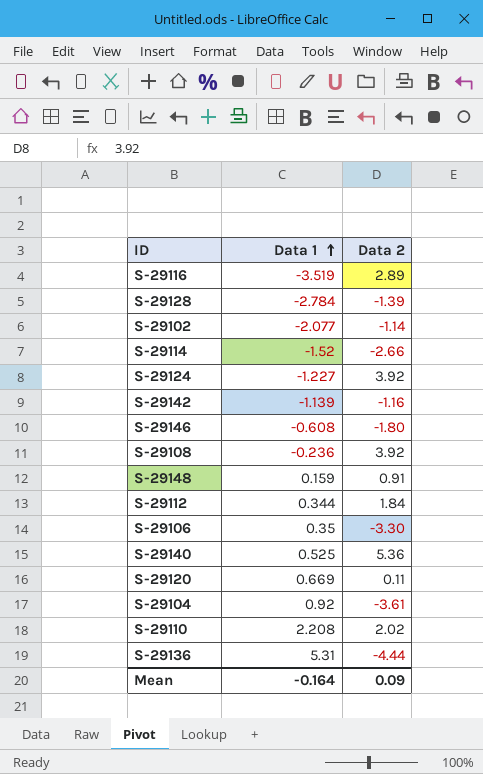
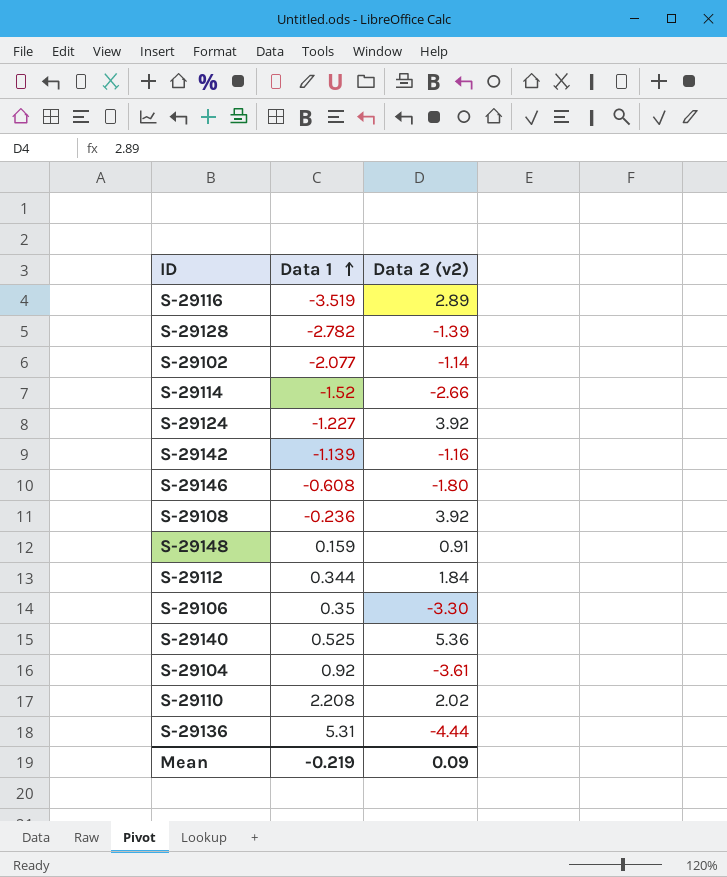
column name: Data 2 -> Data 2 (v2)
row S-29120: 0.669 | 0.11 -> none
S-29128 | Data 1: -2.784 -> -2.782
Mean | Data 1: -0.164 -> -0.219

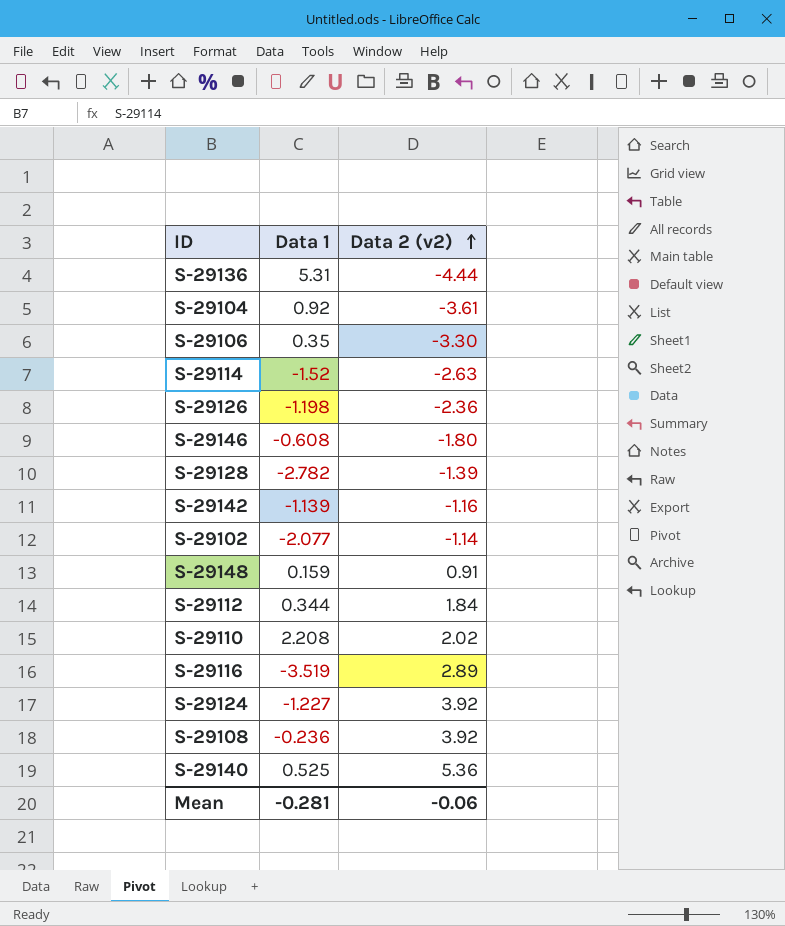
row order: Data 1 ascending -> Data 2 (v2) ascending
S-29114 | Data 2 (v2): -2.66 -> -2.63
row S-29126: none -> -1.198 | -2.36
Mean | Data 1: -0.219 -> -0.281
Mean | Data 2 (v2): 0.09 -> -0.06

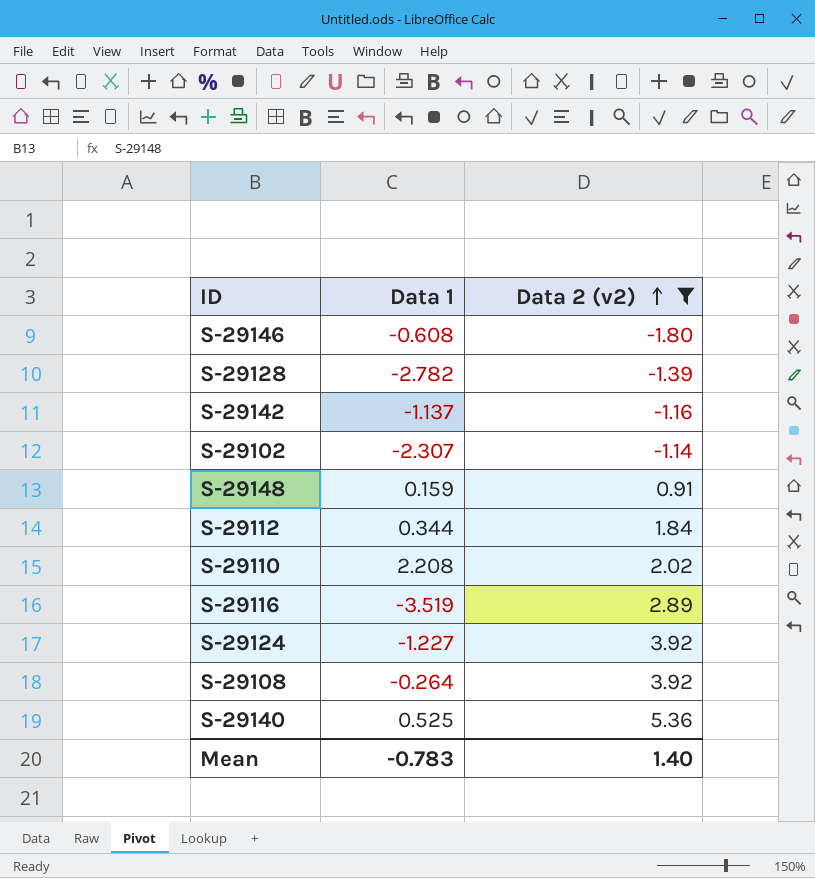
filter: none -> Data 2 (v2) >= -1.80
S-29142 | Data 1: -1.139 -> -1.137
S-29102 | Data 1: -2.077 -> -2.307
S-29108 | Data 1: -0.236 -> -0.264
Mean | Data 1: -0.281 -> -0.783
Mean | Data 2 (v2): -0.06 -> 1.40

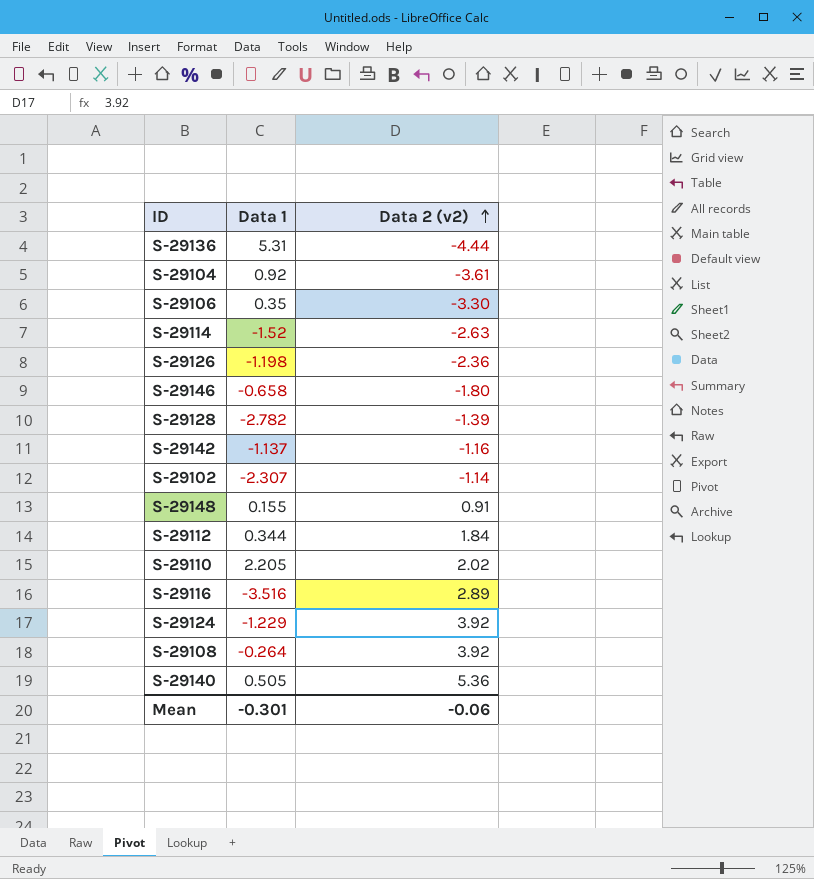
filter: Data 2 (v2) >= -1.80 -> none
S-29146 | Data 1: -0.608 -> -0.658
S-29148 | Data 1: 0.159 -> 0.155
S-29110 | Data 1: 2.208 -> 2.205
S-29116 | Data 1: -3.519 -> -3.516
S-29124 | Data 1: -1.227 -> -1.229
S-29140 | Data 1: 0.525 -> 0.505
Mean | Data 1: -0.783 -> -0.301
Mean | Data 2 (v2): 1.40 -> -0.06

